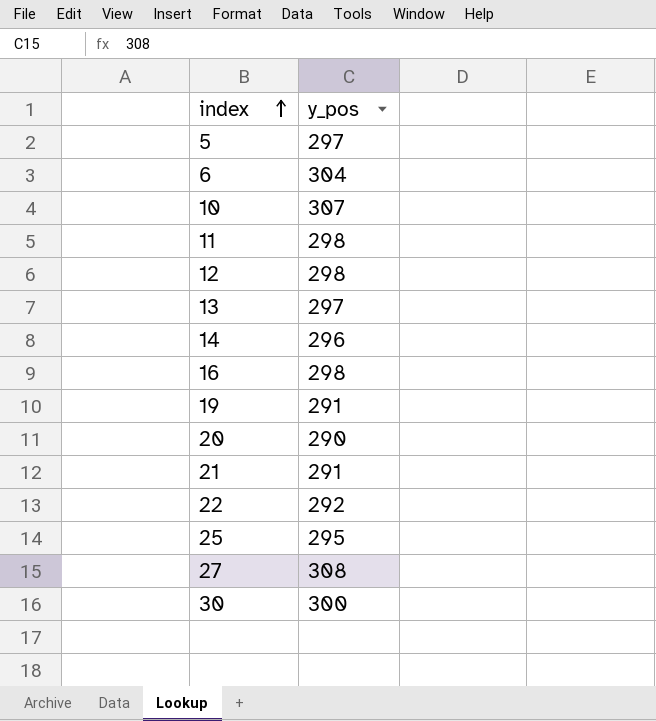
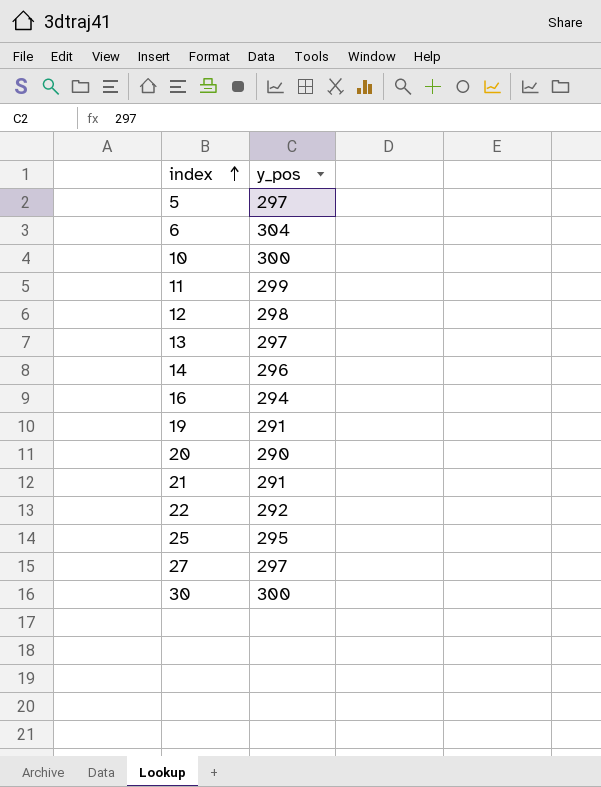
10 | y_pos: 307 -> 300
11 | y_pos: 298 -> 299
16 | y_pos: 298 -> 294
27 | y_pos: 308 -> 297

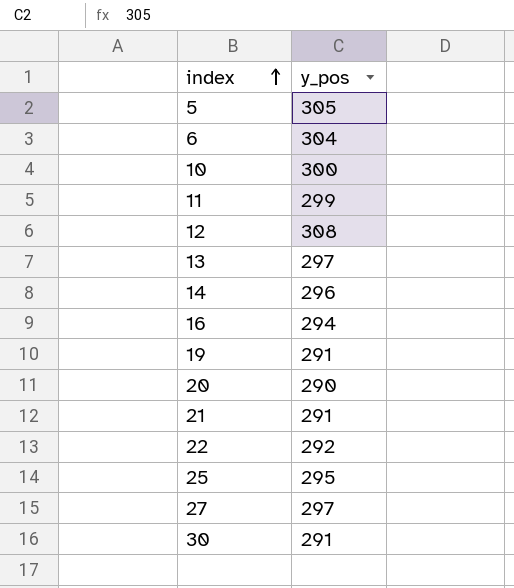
5 | y_pos: 297 -> 305
12 | y_pos: 298 -> 308
30 | y_pos: 300 -> 291

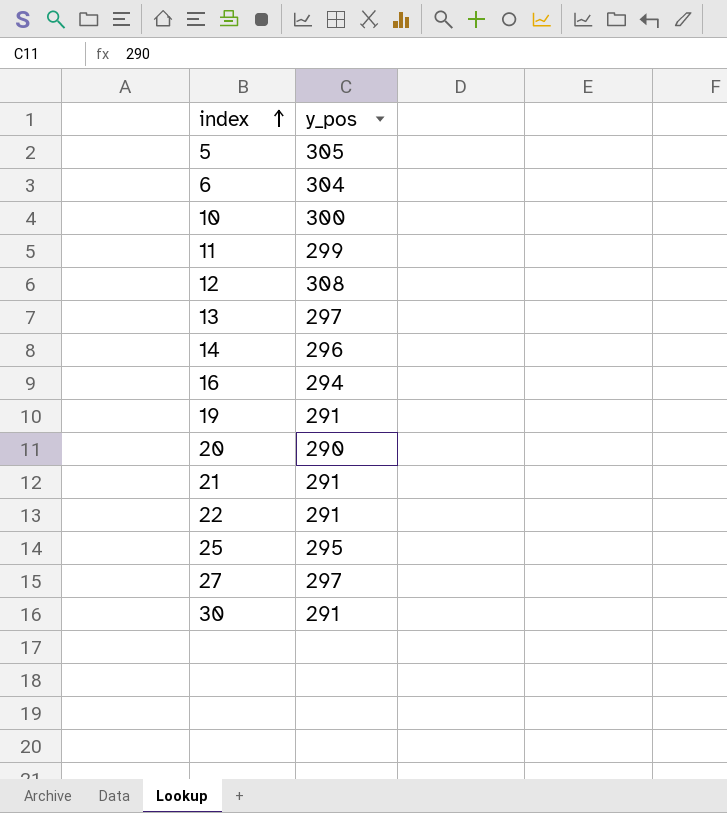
22 | y_pos: 292 -> 291

